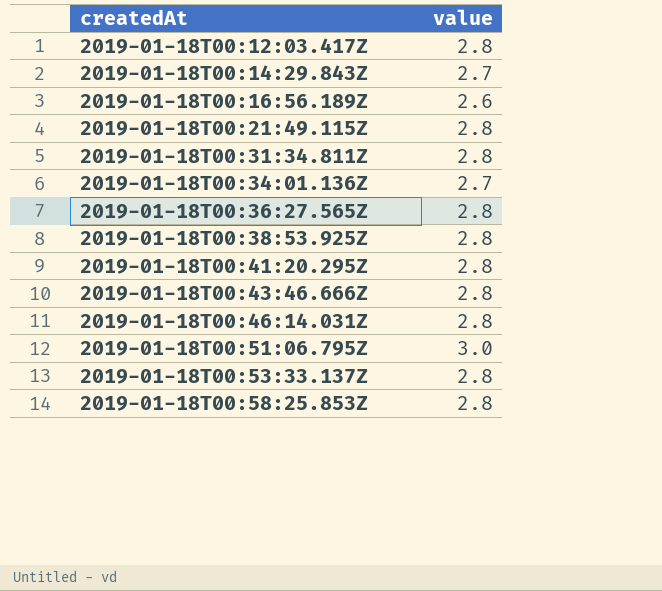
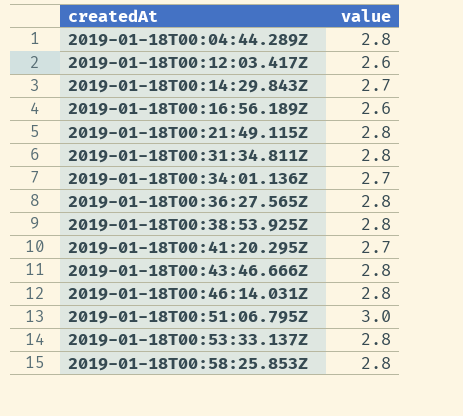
row 2019-01-18T00:04:44.289Z: none -> 2.8
2019-01-18T00:12:03.417Z | value: 2.8 -> 2.6
2019-01-18T00:41:20.295Z | value: 2.8 -> 2.7

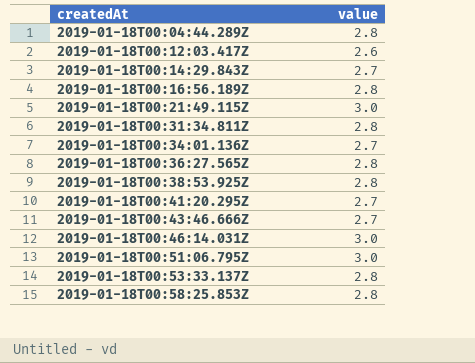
2019-01-18T00:16:56.189Z | value: 2.6 -> 2.8
2019-01-18T00:21:49.115Z | value: 2.8 -> 3.0
2019-01-18T00:43:46.666Z | value: 2.8 -> 2.7
2019-01-18T00:46:14.031Z | value: 2.8 -> 3.0

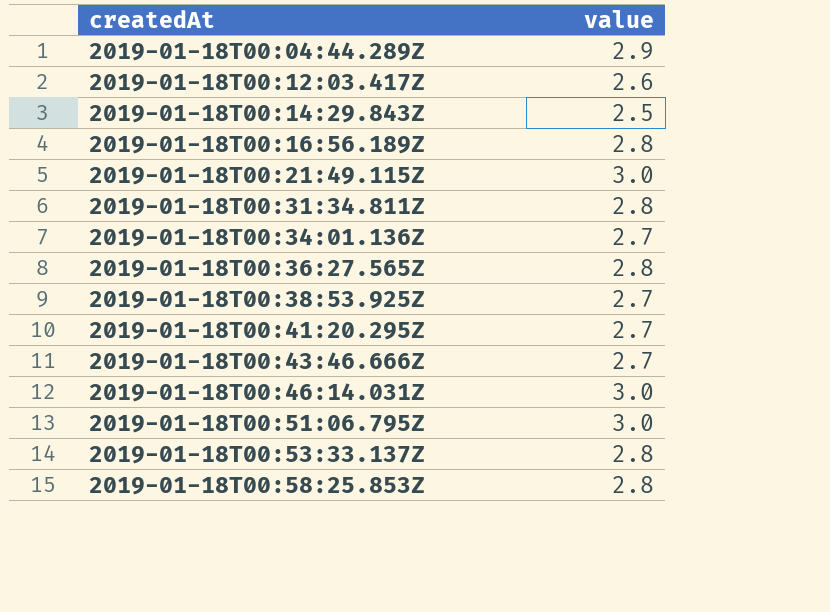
2019-01-18T00:04:44.289Z | value: 2.8 -> 2.9
2019-01-18T00:14:29.843Z | value: 2.7 -> 2.5
2019-01-18T00:38:53.925Z | value: 2.8 -> 2.7

